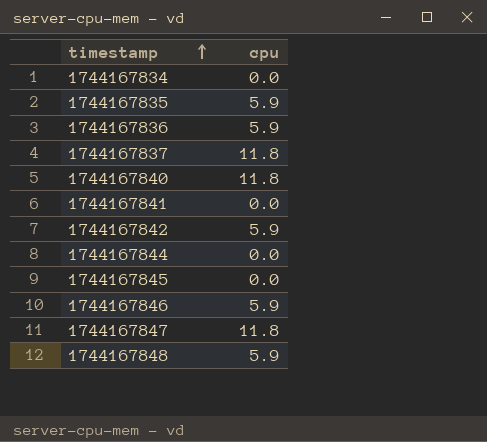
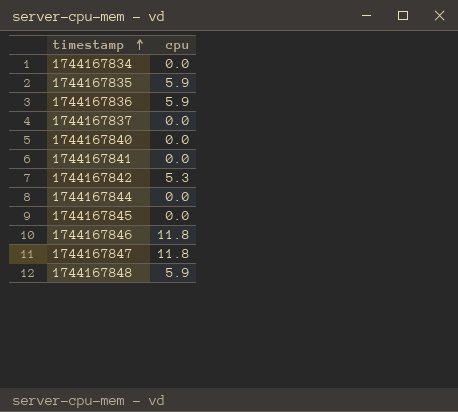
1744167837 | cpu: 11.8 -> 0.0
1744167840 | cpu: 11.8 -> 0.0
1744167842 | cpu: 5.9 -> 5.3
1744167846 | cpu: 5.9 -> 11.8

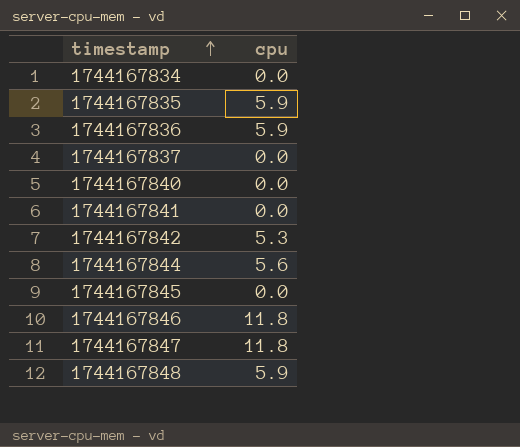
1744167844 | cpu: 0.0 -> 5.6

